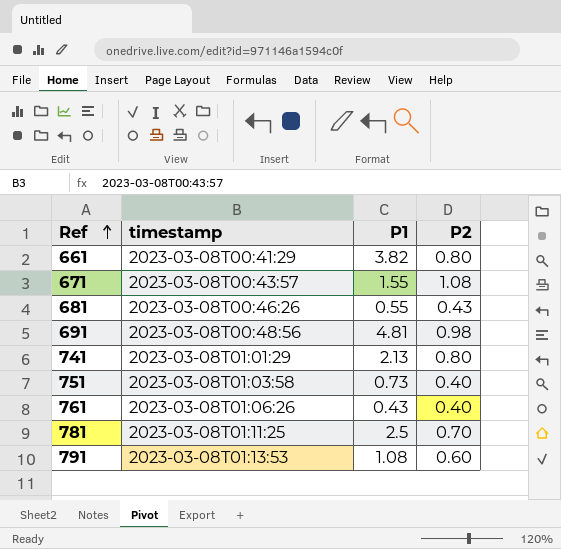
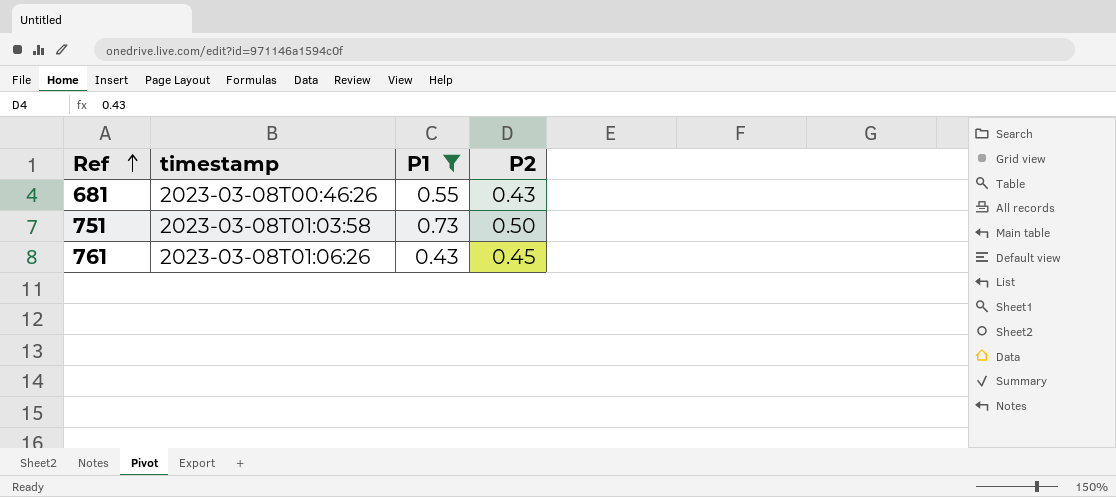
filter: none -> P1 <= 0.73
751 | P2: 0.40 -> 0.50
761 | P2: 0.40 -> 0.45

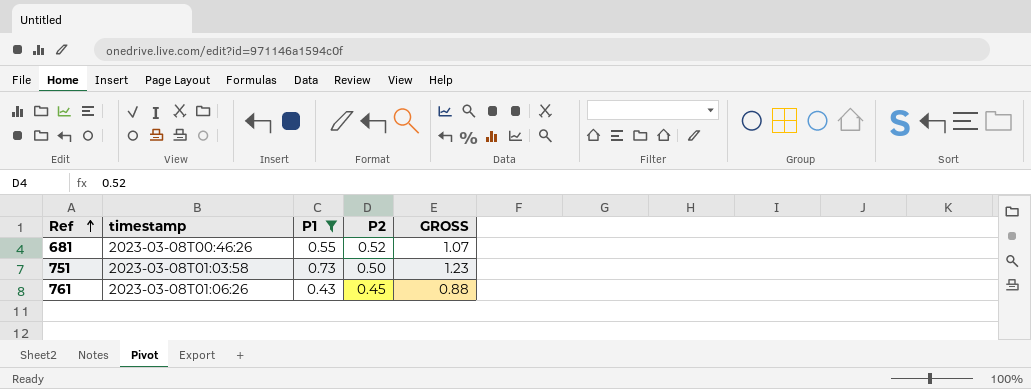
column GROSS | formula: none -> [P1] + [P2]
681 | P2: 0.43 -> 0.52

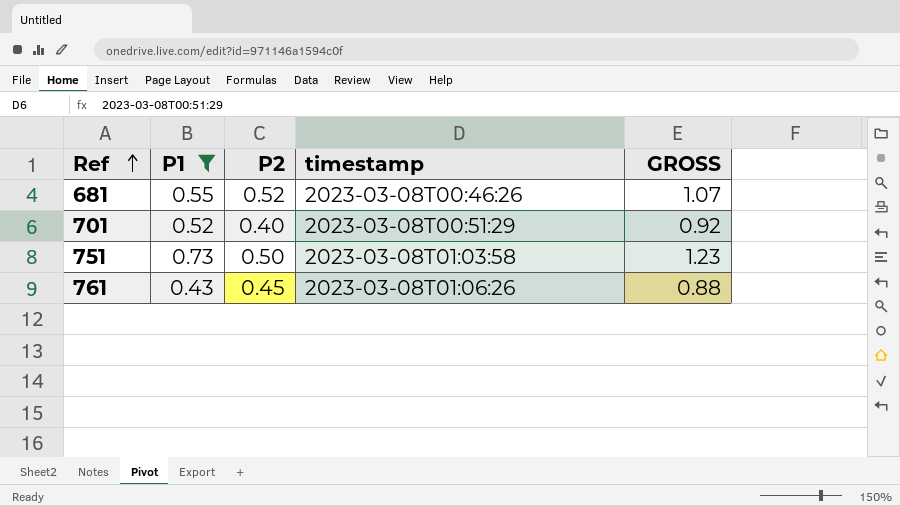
column timestamp | position: 2 -> 4
row 701: none -> 0.52 | 0.40 | 2023-03-08T00:51:29 | 0.92

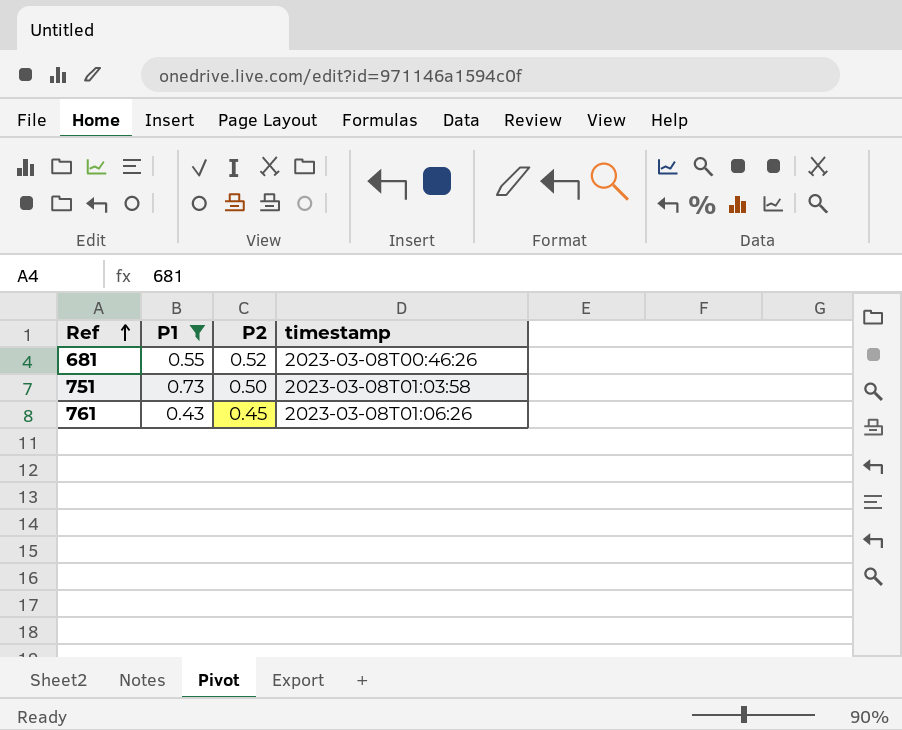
column GROSS | formula: [P1] + [P2] -> none
row 701: 0.52 | 0.40 | 2023-03-08T00:51:29 | 0.92 -> none

